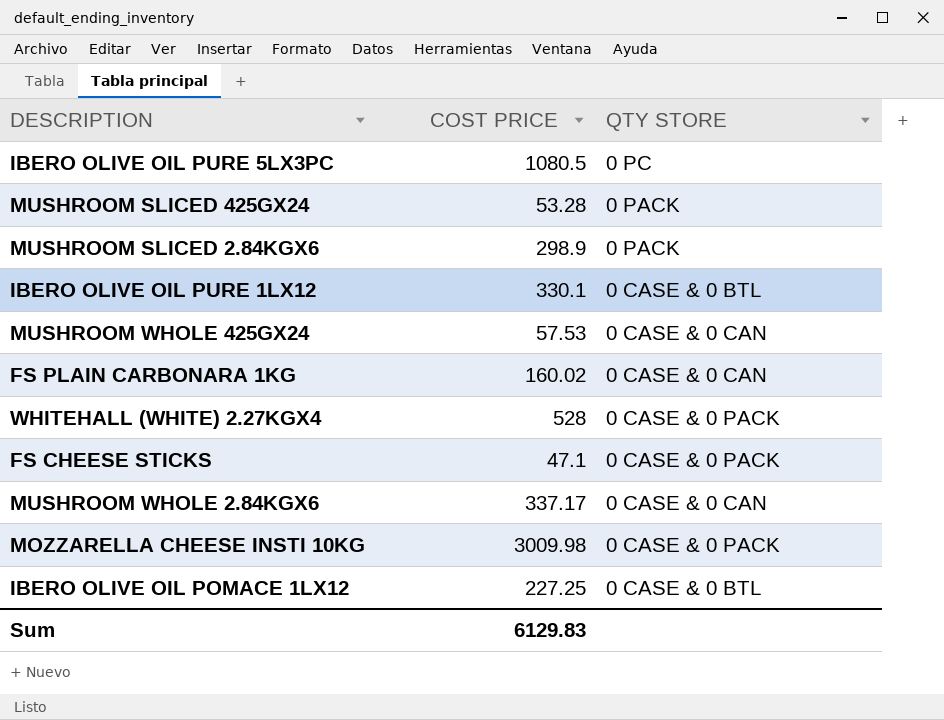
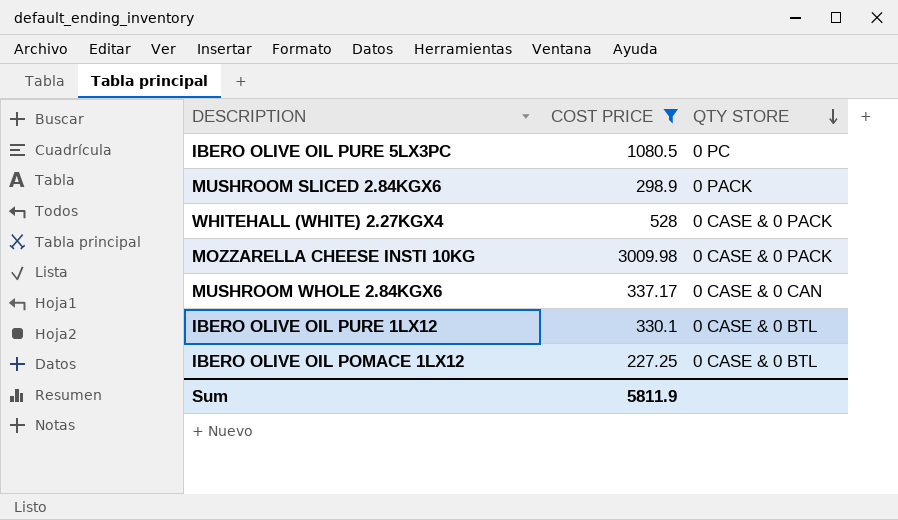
filter: none -> COST PRICE >= 227.25
row order: none -> QTY STORE descending
Sum | COST PRICE: 6129.83 -> 5811.9

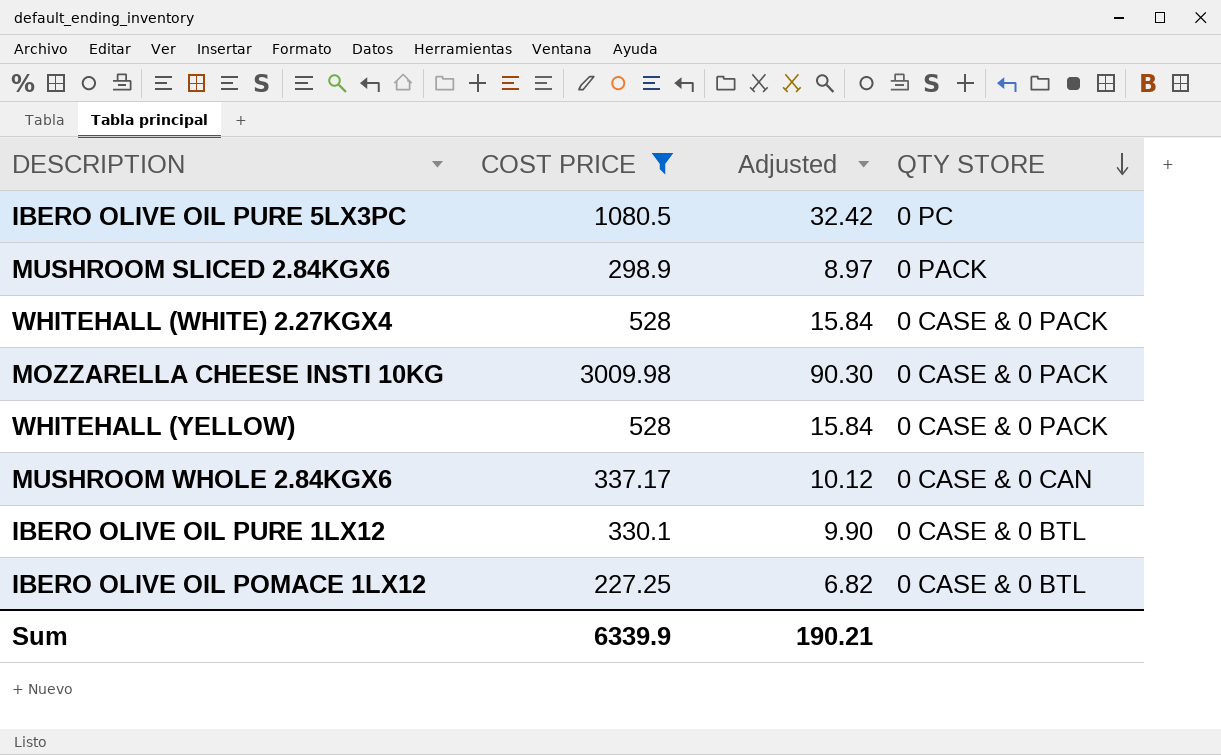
column Adjusted | formula: none -> [COST PRICE] * 0.03
row WHITEHALL (YELLOW): none -> 528 | 15.84 | 0 CASE & 0 PACK
Sum | COST PRICE: 5811.9 -> 6339.9

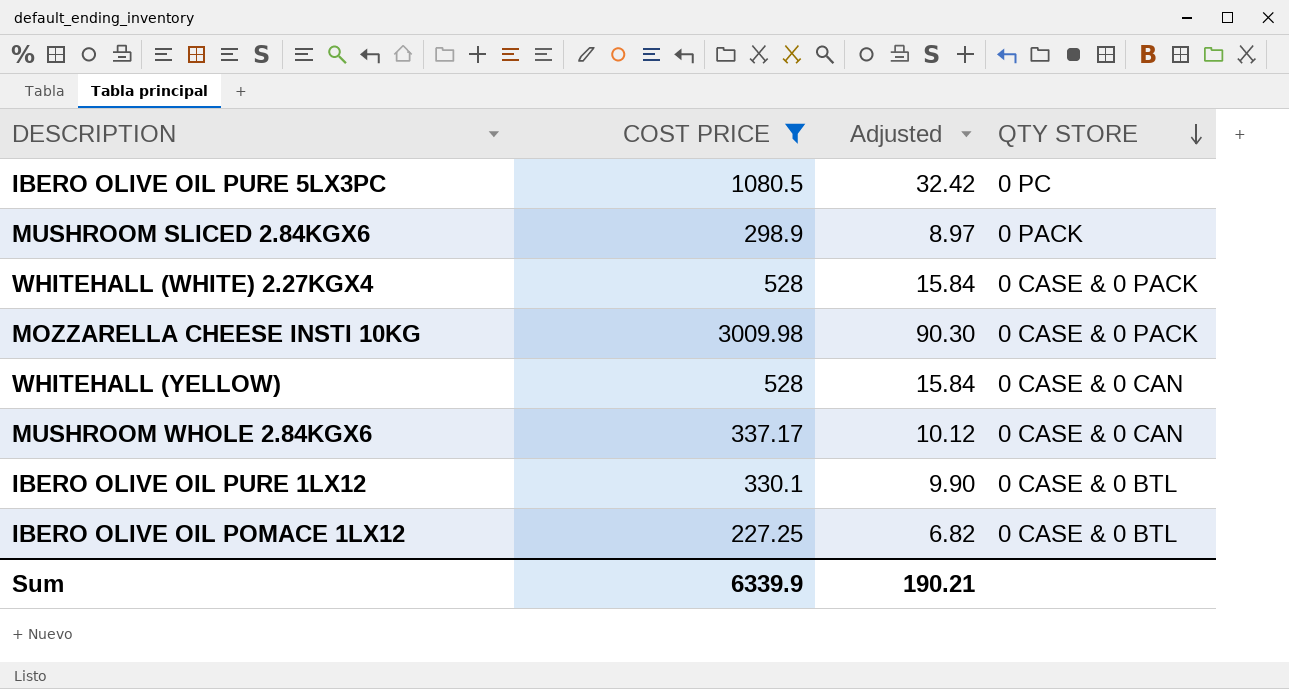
WHITEHALL (YELLOW) | QTY STORE: 0 CASE & 0 PACK -> 0 CASE & 0 CAN

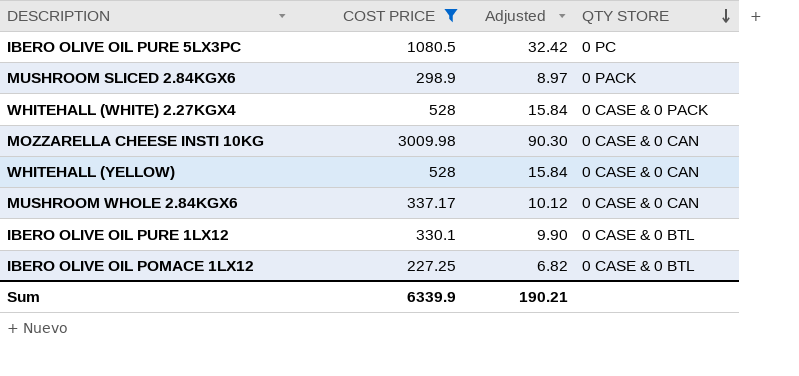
MOZZARELLA CHEESE INSTI 10KG | QTY STORE: 0 CASE & 0 PACK -> 0 CASE & 0 CAN

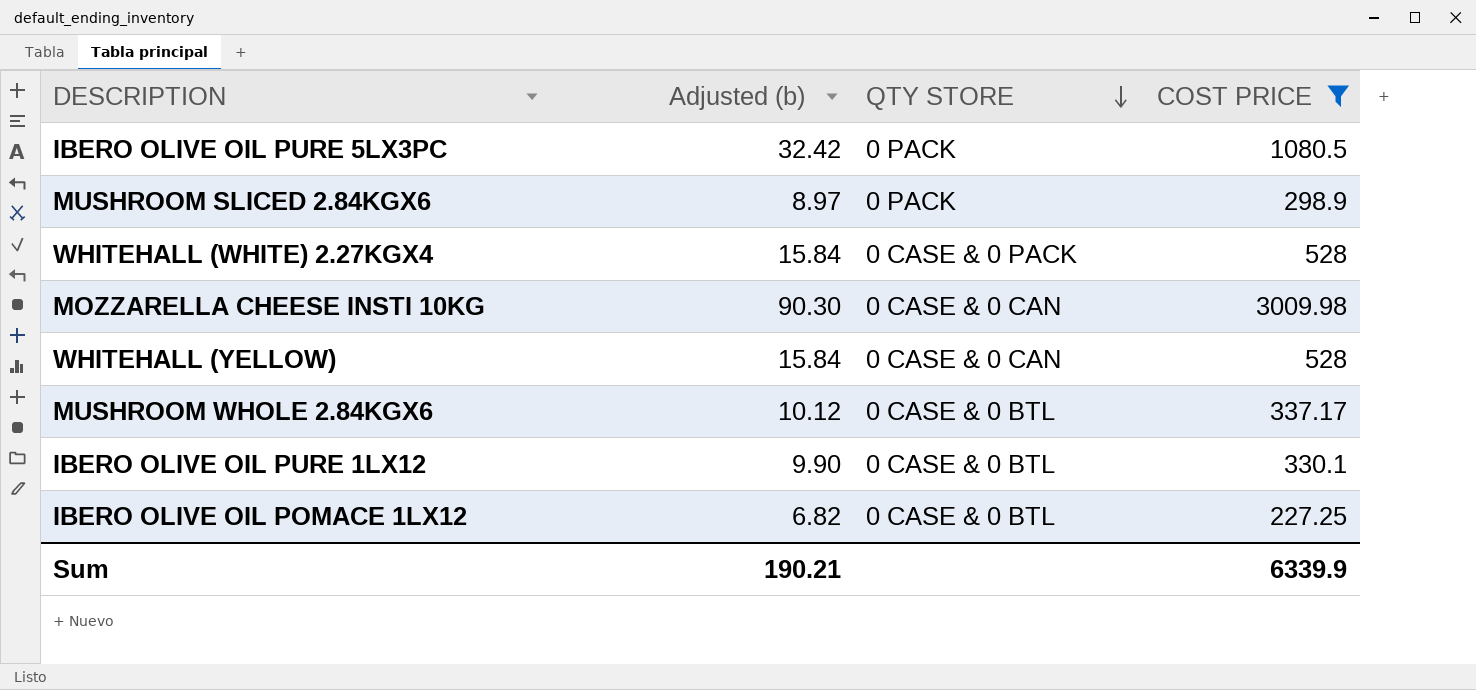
column name: Adjusted -> Adjusted (b)
column COST PRICE | position: 2 -> 4
IBERO OLIVE OIL PURE 5LX3PC | QTY STORE: 0 PC -> 0 PACK
MUSHROOM WHOLE 2.84KGX6 | QTY STORE: 0 CASE & 0 CAN -> 0 CASE & 0 BTL

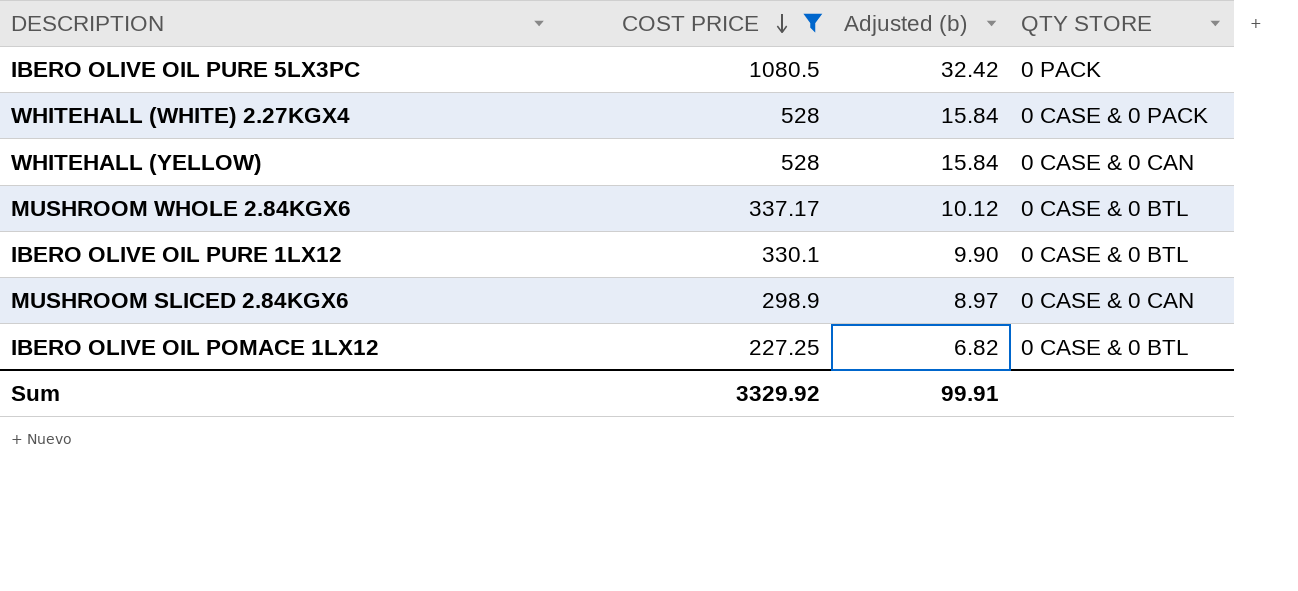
row order: QTY STORE descending -> COST PRICE descending
column COST PRICE | position: 4 -> 2
row MOZZARELLA CHEESE INSTI 10KG: 90.30 | 0 CASE & 0 CAN | 3009.98 -> none
MUSHROOM SLICED 2.84KGX6 | QTY STORE: 0 PACK -> 0 CASE & 0 CAN
Sum | COST PRICE: 6339.9 -> 3329.92
Sum | Adjusted (b): 190.21 -> 99.91

